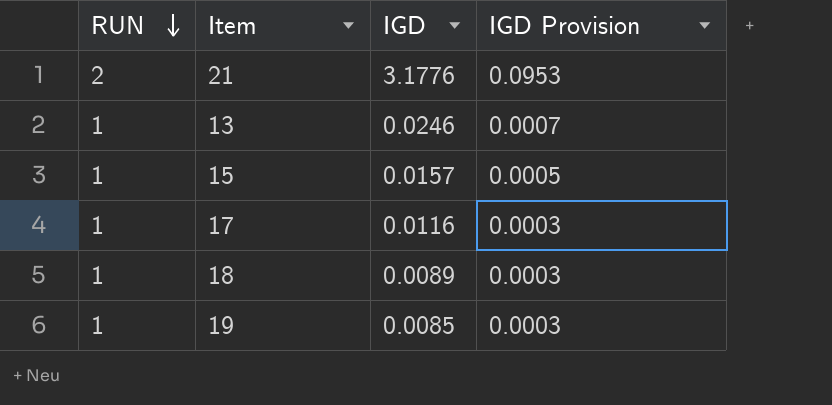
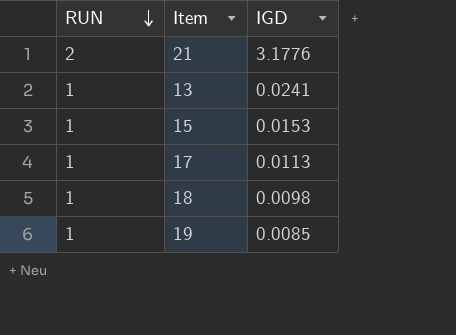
column IGD Provision | formula: [IGD] * 0.03 -> none
13 | IGD: 0.0246 -> 0.0241
15 | IGD: 0.0157 -> 0.0153
17 | IGD: 0.0116 -> 0.0113
18 | IGD: 0.0089 -> 0.0098

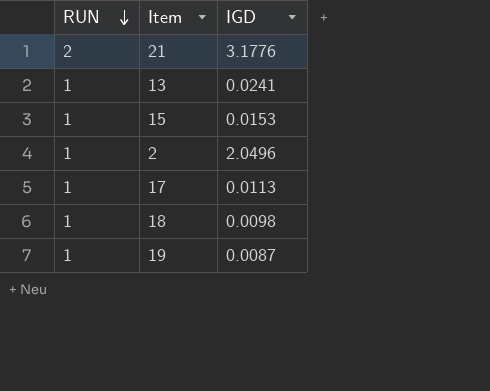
row 2: none -> 1 | 2.0496
19 | IGD: 0.0085 -> 0.0087

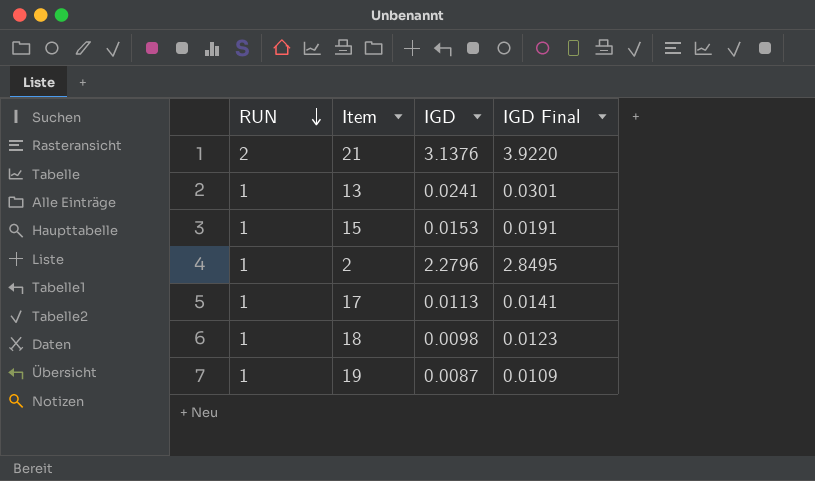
column IGD Final | formula: none -> [IGD] * 1.25
21 | IGD: 3.1776 -> 3.1376
2 | IGD: 2.0496 -> 2.2796

